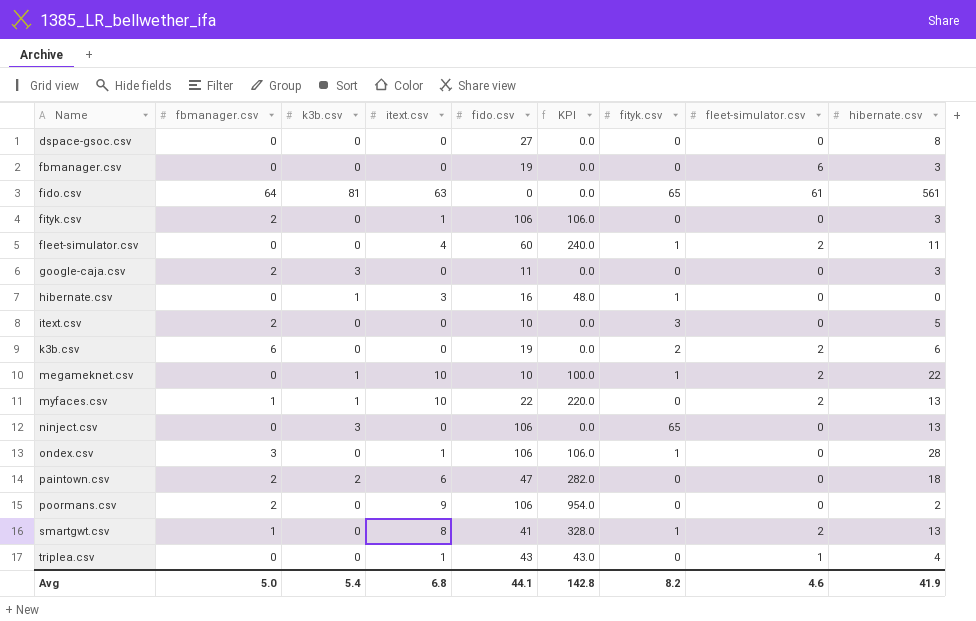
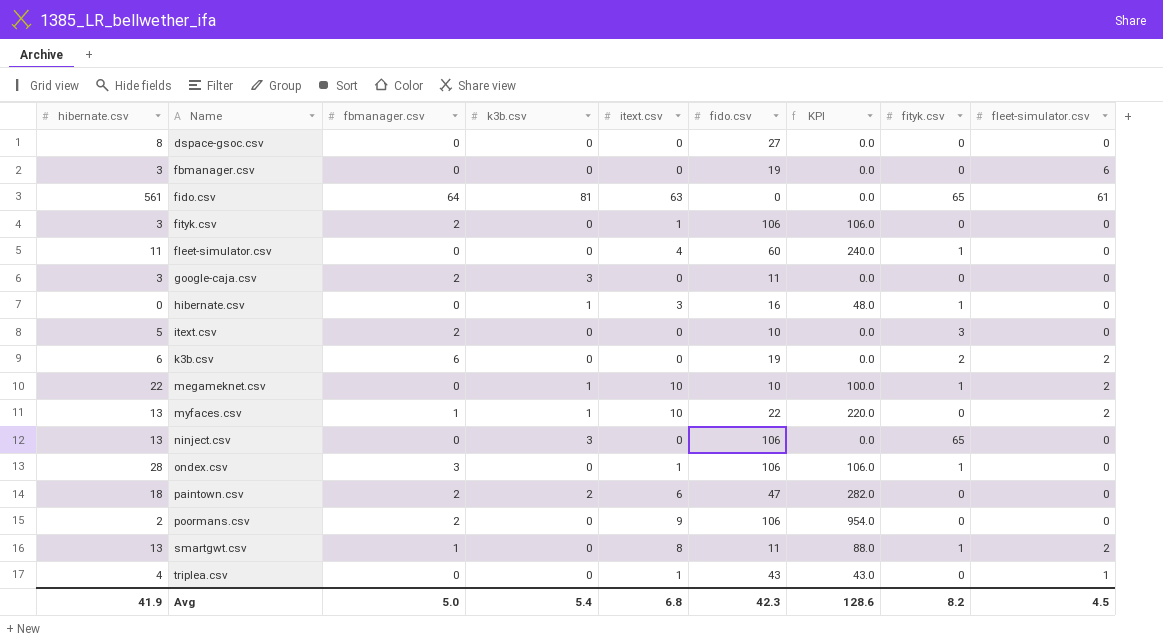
column hibernate.csv | position: 9 -> 1
fleet-simulator.csv | fleet-simulator.csv: 2 -> 0
smartgwt.csv | fido.csv: 41 -> 11
smartgwt.csv | KPI: 328.0 -> 88.0
Avg | fido.csv: 44.1 -> 42.3
Avg | KPI: 142.8 -> 128.6
Avg | fleet-simulator.csv: 4.6 -> 4.5

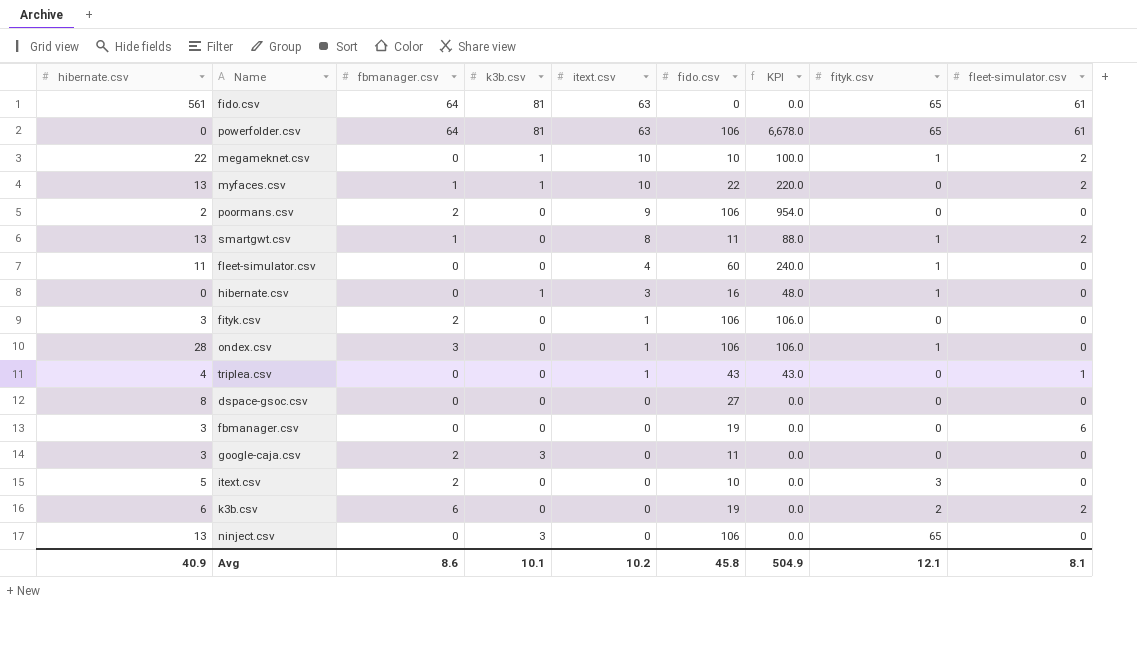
row order: Name ascending -> itext.csv descending
row paintown.csv: 18 | 2 | 2 | 6 | 47 | 282.0 | 0 | 0 -> none
row powerfolder.csv: none -> 0 | 64 | 81 | 63 | 106 | 6,678.0 | 65 | 61
Avg | hibernate.csv: 41.9 -> 40.9
Avg | fbmanager.csv: 5.0 -> 8.6
Avg | k3b.csv: 5.4 -> 10.1
Avg | itext.csv: 6.8 -> 10.2
Avg | fido.csv: 42.3 -> 45.8
Avg | KPI: 128.6 -> 504.9
Avg | fityk.csv: 8.2 -> 12.1
Avg | fleet-simulator.csv: 4.5 -> 8.1

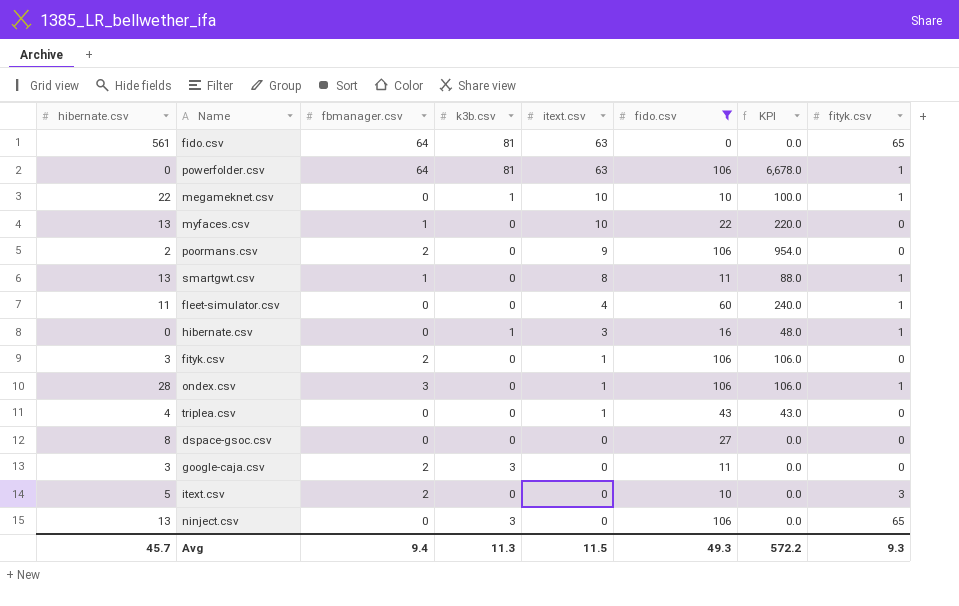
filter: none -> fido.csv != 19
column fleet-simulator.csv | position: 9 -> none
powerfolder.csv | fityk.csv: 65 -> 1
myfaces.csv | k3b.csv: 1 -> 0
Avg | hibernate.csv: 40.9 -> 45.7
Avg | fbmanager.csv: 8.6 -> 9.4
Avg | k3b.csv: 10.1 -> 11.3
Avg | itext.csv: 10.2 -> 11.5
Avg | fido.csv: 45.8 -> 49.3
Avg | KPI: 504.9 -> 572.2
Avg | fityk.csv: 12.1 -> 9.3

